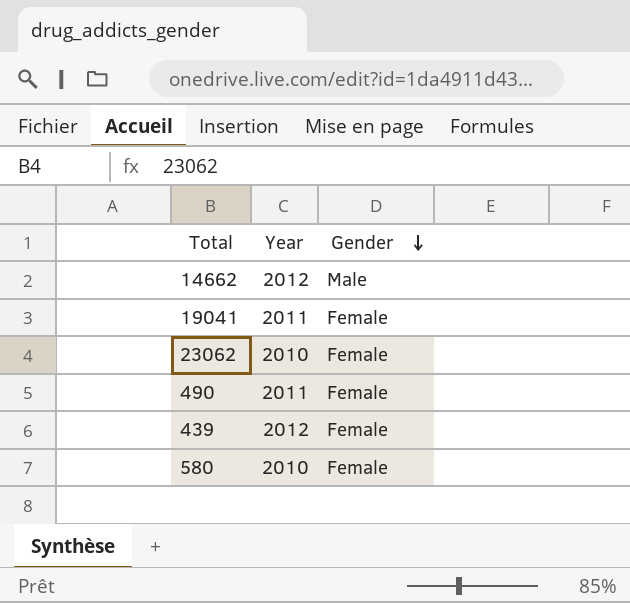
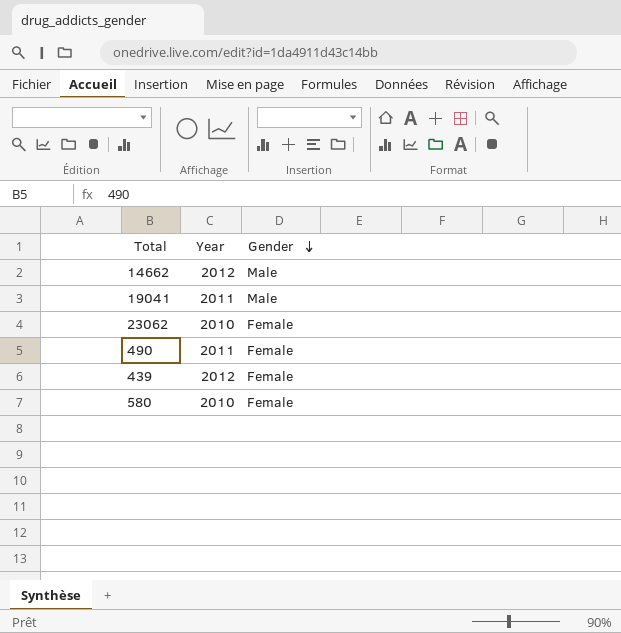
19041 | Gender: Female -> Male

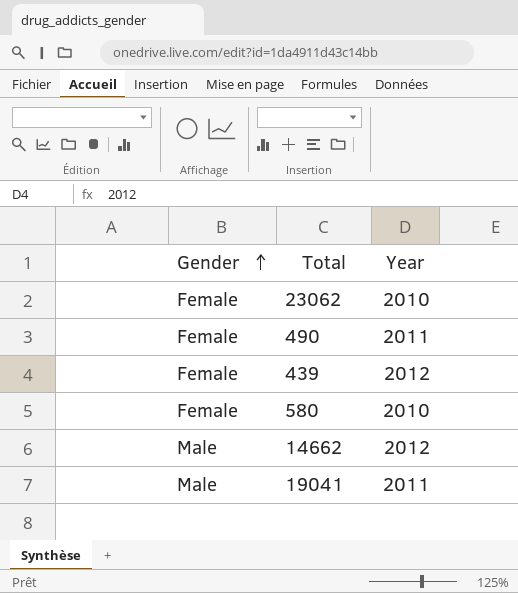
row order: Gender descending -> Gender ascending
column Gender | position: 3 -> 1

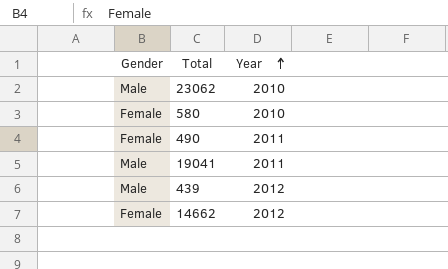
row order: Gender ascending -> Year ascending
23062 | Gender: Female -> Male
439 | Gender: Female -> Male
14662 | Gender: Male -> Female

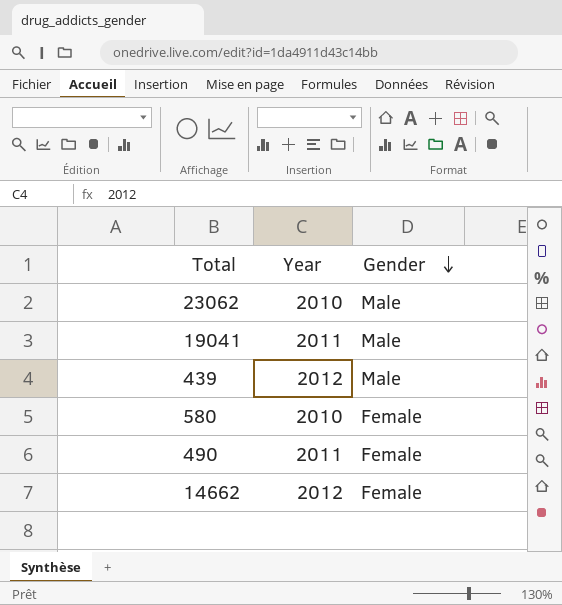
row order: Year ascending -> Gender descending
column Gender | position: 1 -> 3

